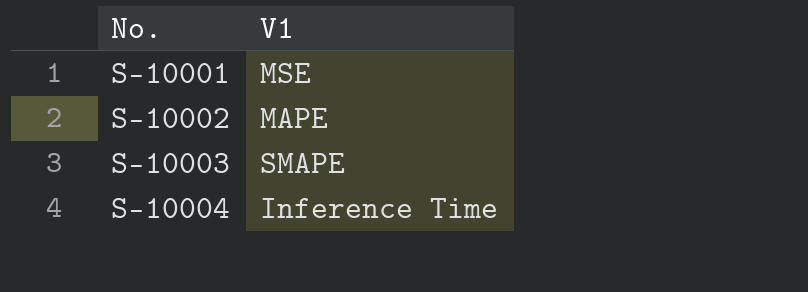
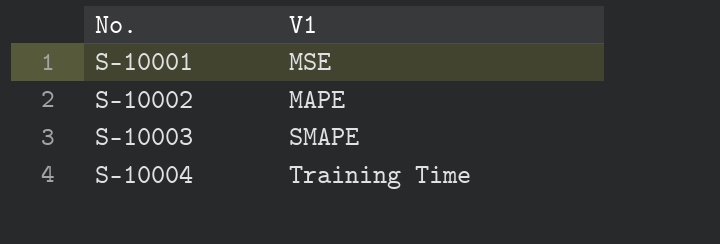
S-10004 | V1: Inference Time -> Training Time

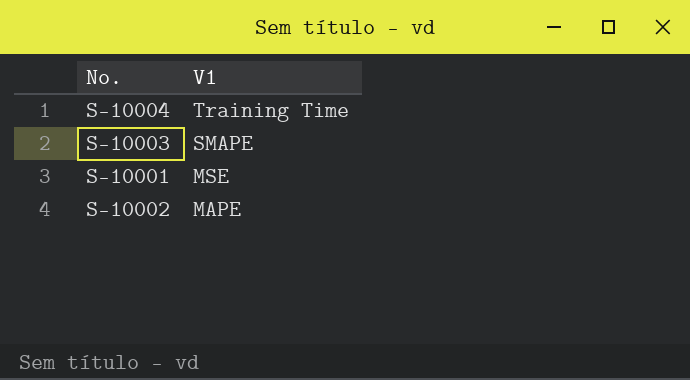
row order: No. ascending -> V1 descending

